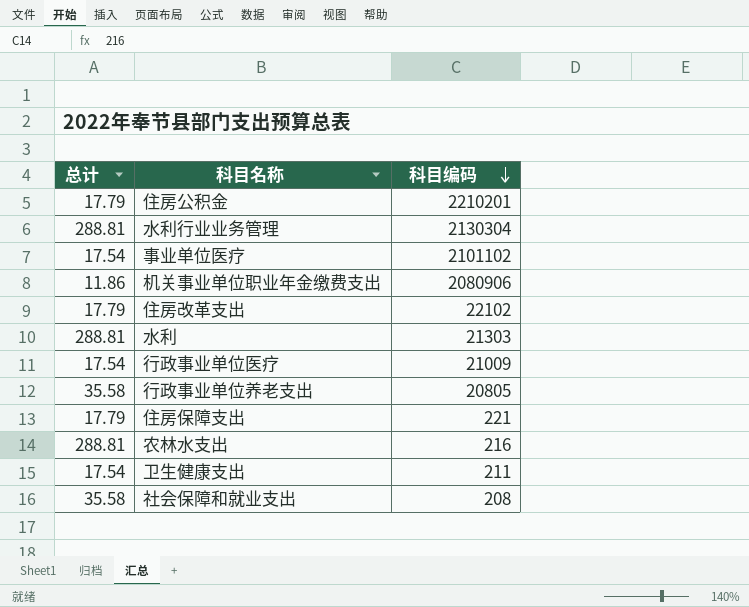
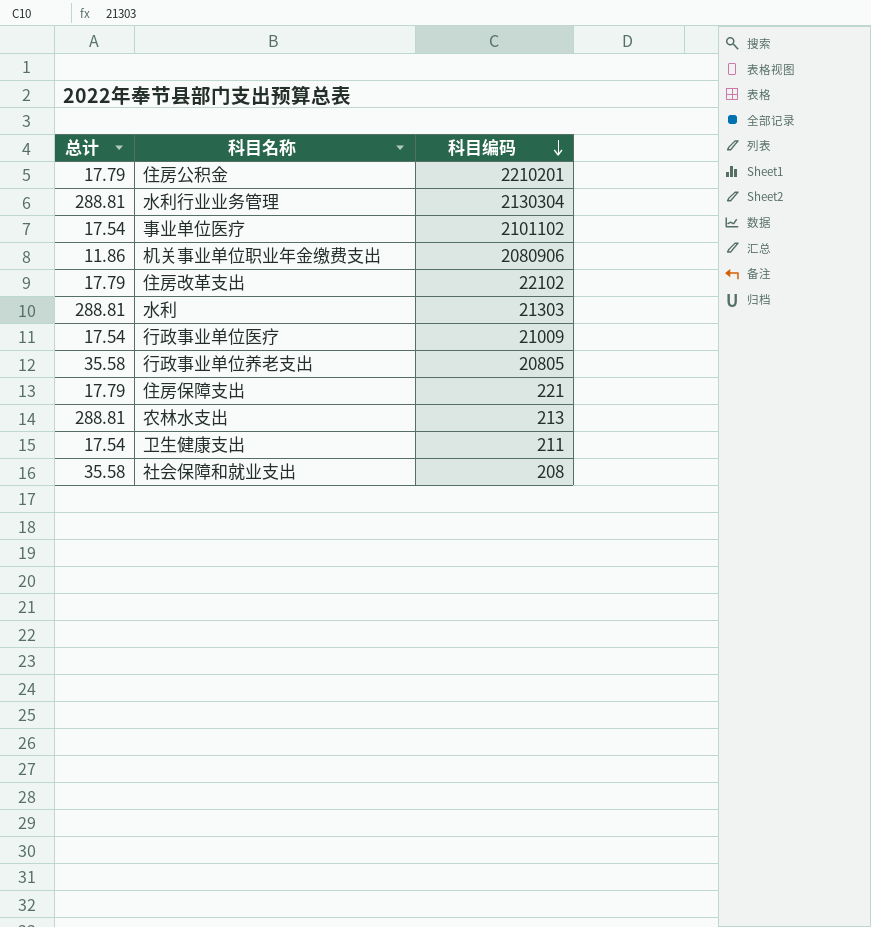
农林水支出 | 科目编码: 216 -> 213

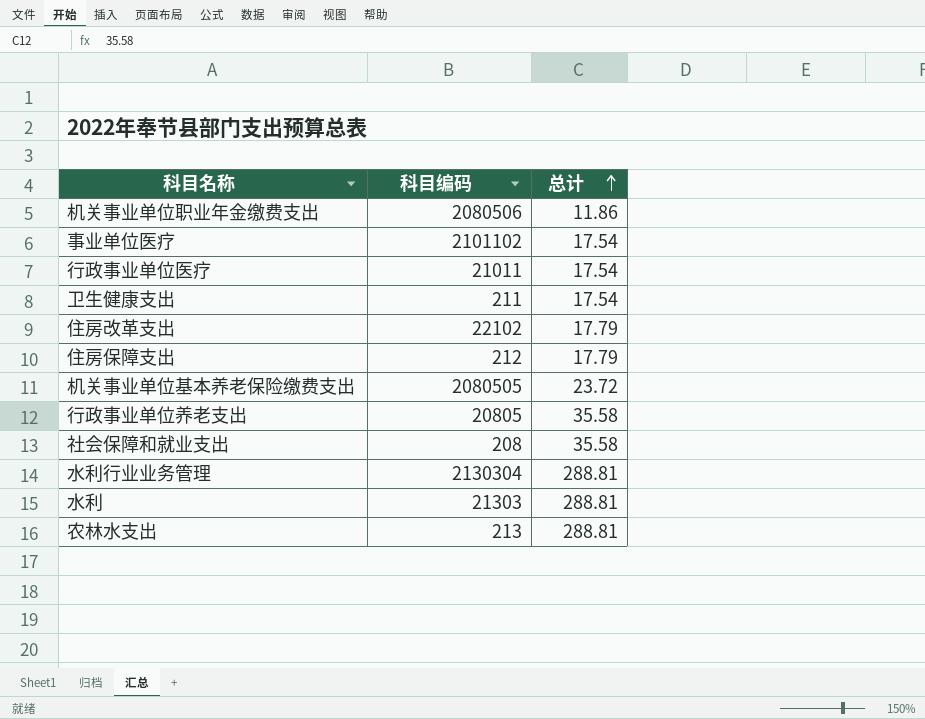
row order: 科目编码 descending -> 总计 ascending
column 总计 | position: 1 -> 3
row 住房公积金: 17.79 | 2210201 -> none
机关事业单位职业年金缴费支出 | 科目编码: 2080906 -> 2080506
行政事业单位医疗 | 科目编码: 21009 -> 21011
住房保障支出 | 科目编码: 221 -> 212
row 机关事业单位基本养老保险缴费支出: none -> 2080505 | 23.72

